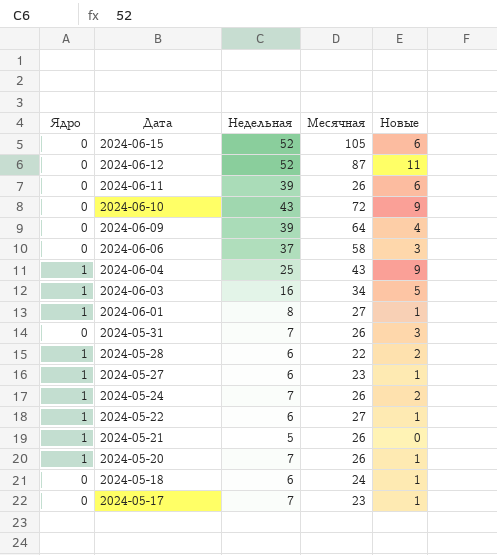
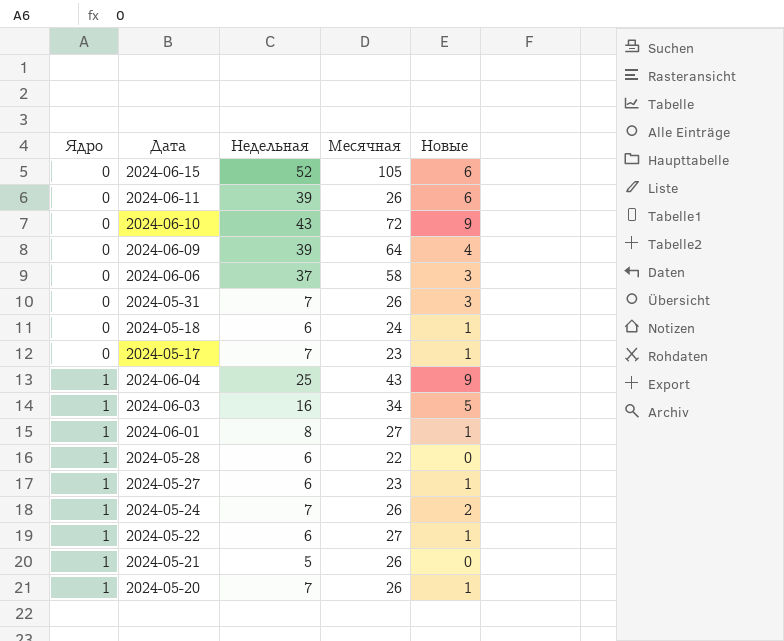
row order: Дата descending -> Ядро ascending
row 2024-06-12: 0 | 52 | 87 | 11 -> none
2024-05-28 | Новые: 2 -> 0

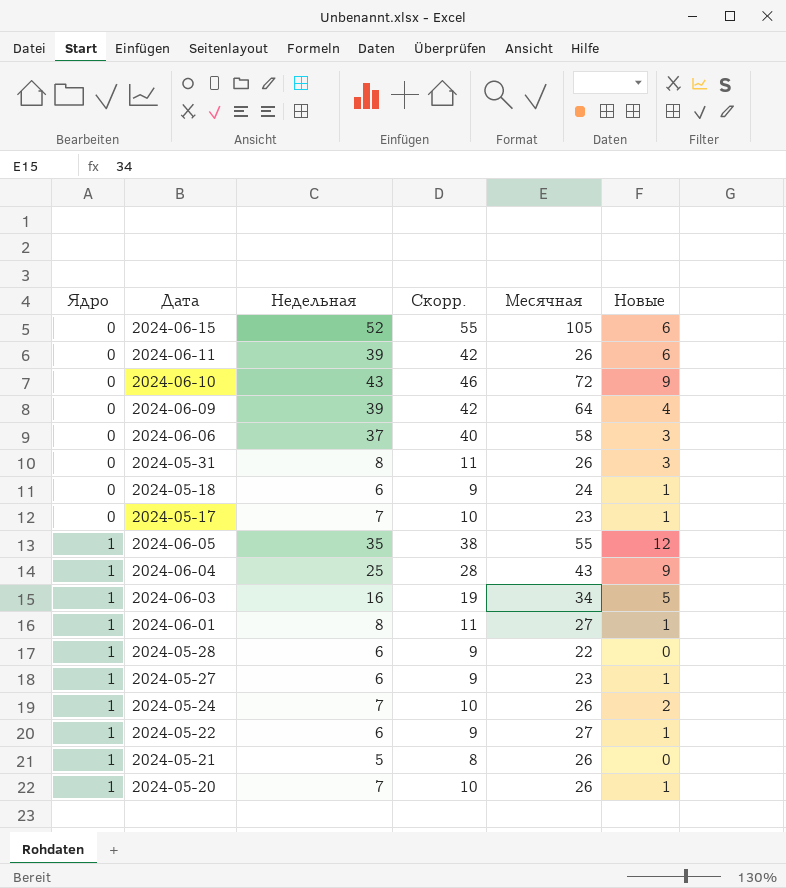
column Скорр. | formula: none -> [Недельная] + 3
2024-05-31 | Недельная: 7 -> 8
row 2024-06-05: none -> 1 | 35 | 38 | 55 | 12

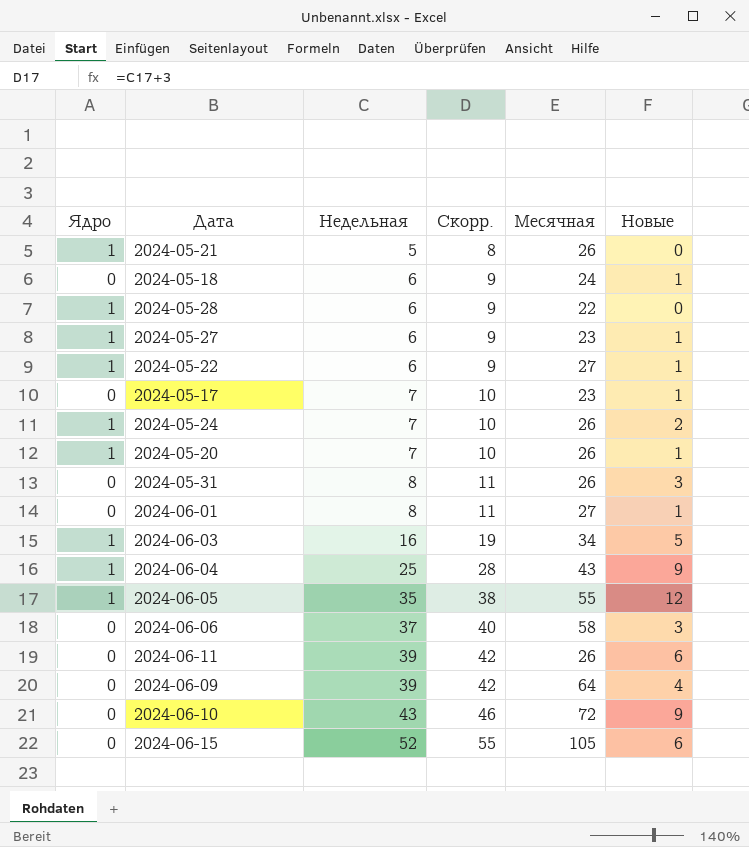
row order: Ядро ascending -> Недельная ascending
2024-06-01 | Ядро: 1 -> 0

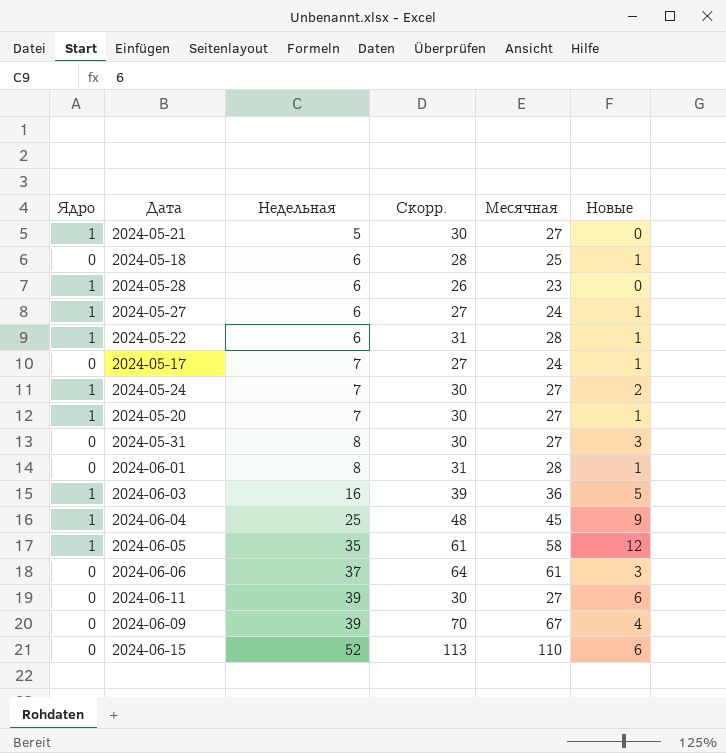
column Скорр. | formula: [Недельная] + 3 -> [Месячная] + 3
row 2024-06-10: 0 | 43 | 46 | 72 | 9 -> none
2024-05-21 | Месячная: 26 -> 27
2024-05-18 | Месячная: 24 -> 25
2024-05-28 | Месячная: 22 -> 23
2024-05-27 | Месячная: 23 -> 24
2024-05-22 | Месячная: 27 -> 28
2024-05-17 | Месячная: 23 -> 24
2024-05-24 | Месячная: 26 -> 27
2024-05-20 | Месячная: 26 -> 27
2024-05-31 | Месячная: 26 -> 27
2024-06-01 | Месячная: 27 -> 28
2024-06-03 | Месячная: 34 -> 36
2024-06-04 | Месячная: 43 -> 45
2024-06-05 | Месячная: 55 -> 58
2024-06-06 | Месячная: 58 -> 61
2024-06-11 | Месячная: 26 -> 27
2024-06-09 | Месячная: 64 -> 67
2024-06-15 | Месячная: 105 -> 110

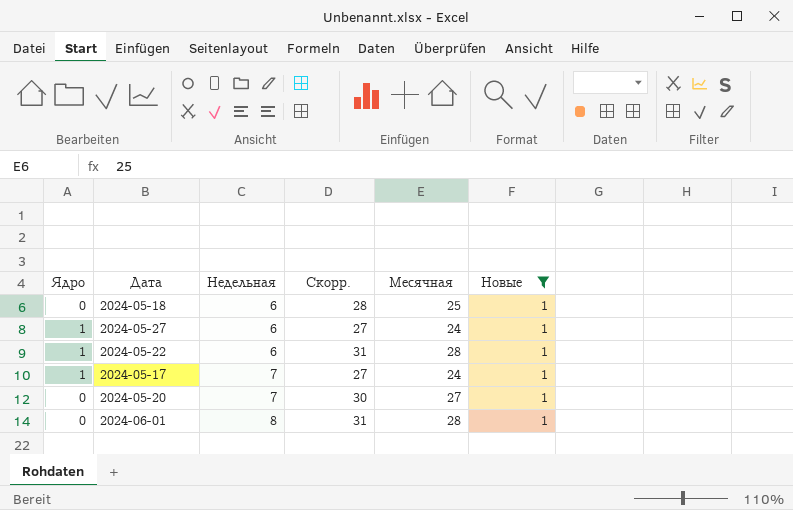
filter: none -> Новые = 1
2024-05-17 | Ядро: 0 -> 1
2024-05-20 | Ядро: 1 -> 0

